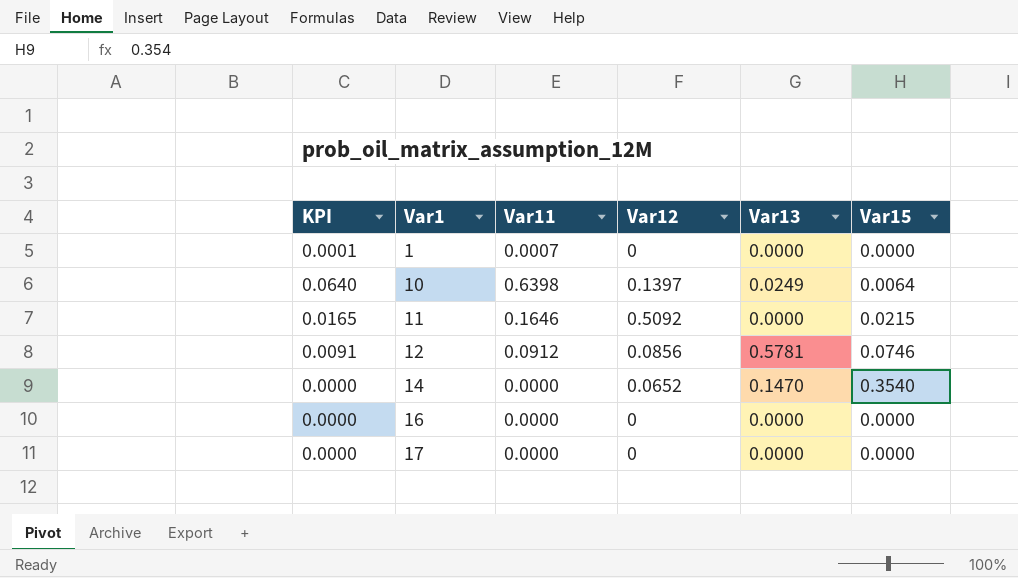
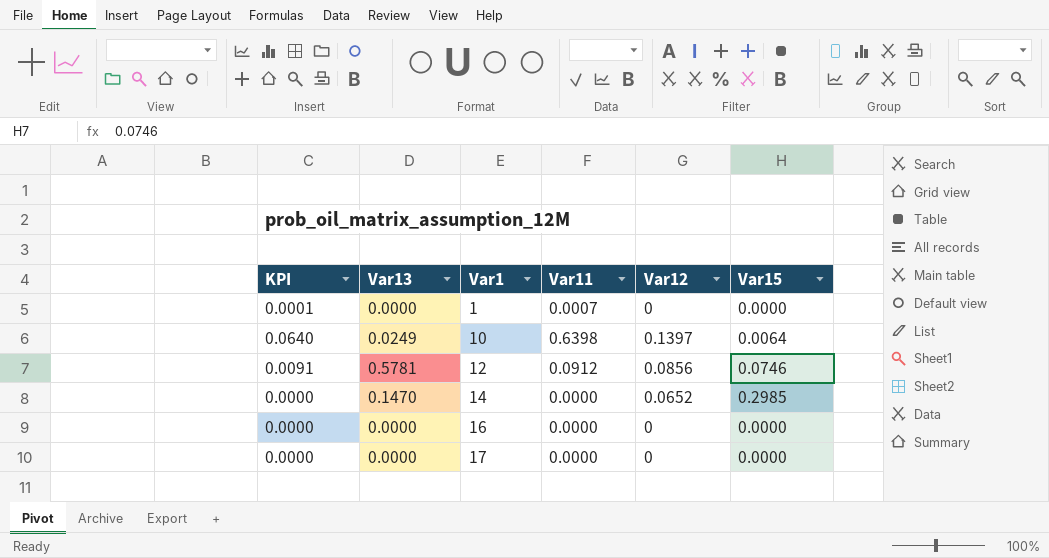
column Var13 | position: 5 -> 2
row 11: 0.0165 | 0.1646 | 0.5092 | 0.0000 | 0.0215 -> none
14 | Var15: 0.3540 -> 0.2985

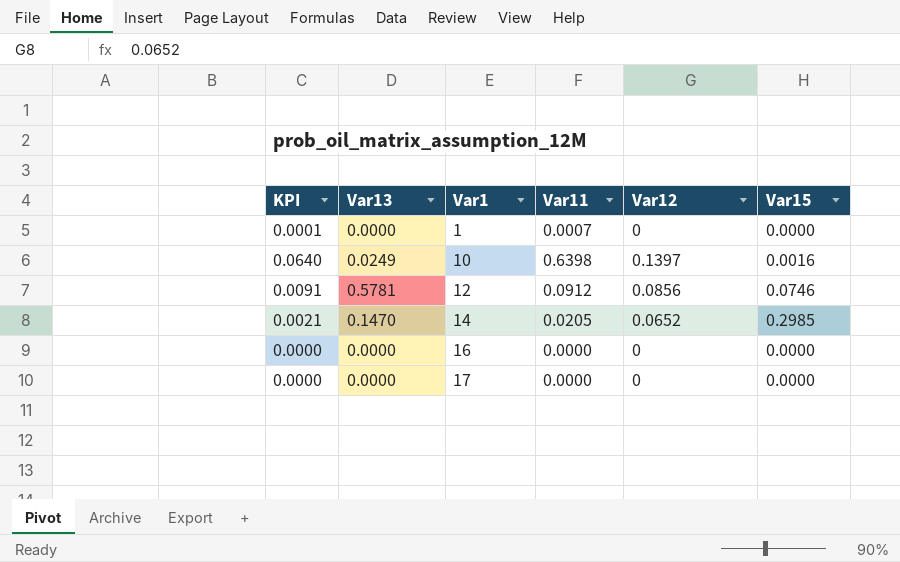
10 | Var15: 0.0064 -> 0.0016
14 | KPI: 0.0000 -> 0.0021
14 | Var11: 0.0000 -> 0.0205

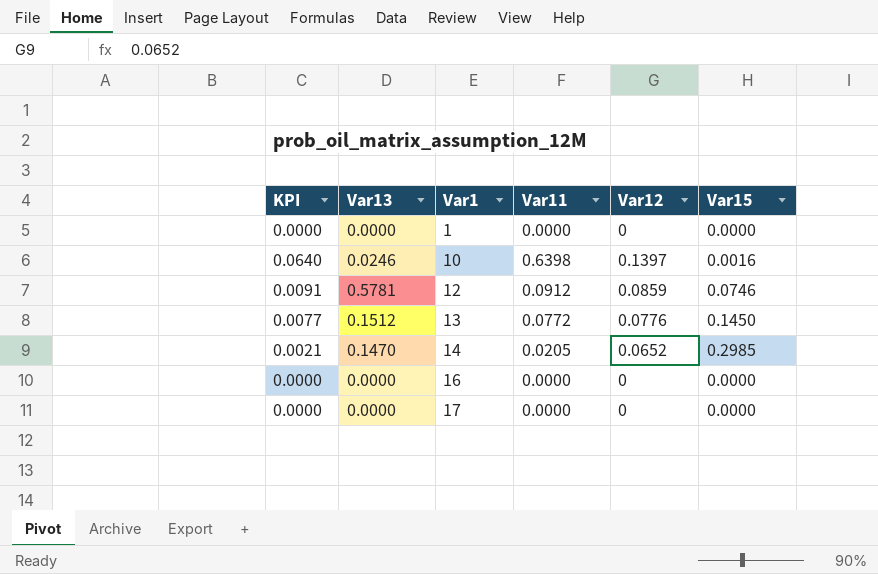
1 | KPI: 0.0001 -> 0.0000
1 | Var11: 0.0007 -> 0.0000
10 | Var13: 0.0249 -> 0.0246
12 | Var12: 0.0856 -> 0.0859
row 13: none -> 0.0077 | 0.1512 | 0.0772 | 0.0776 | 0.1450

